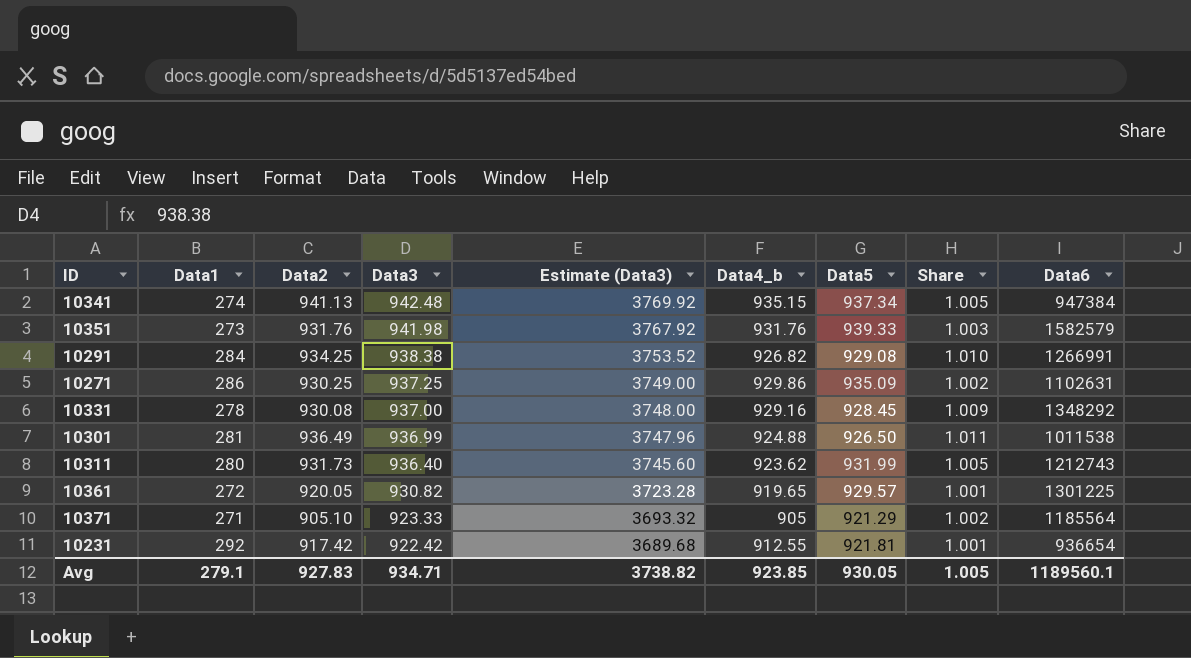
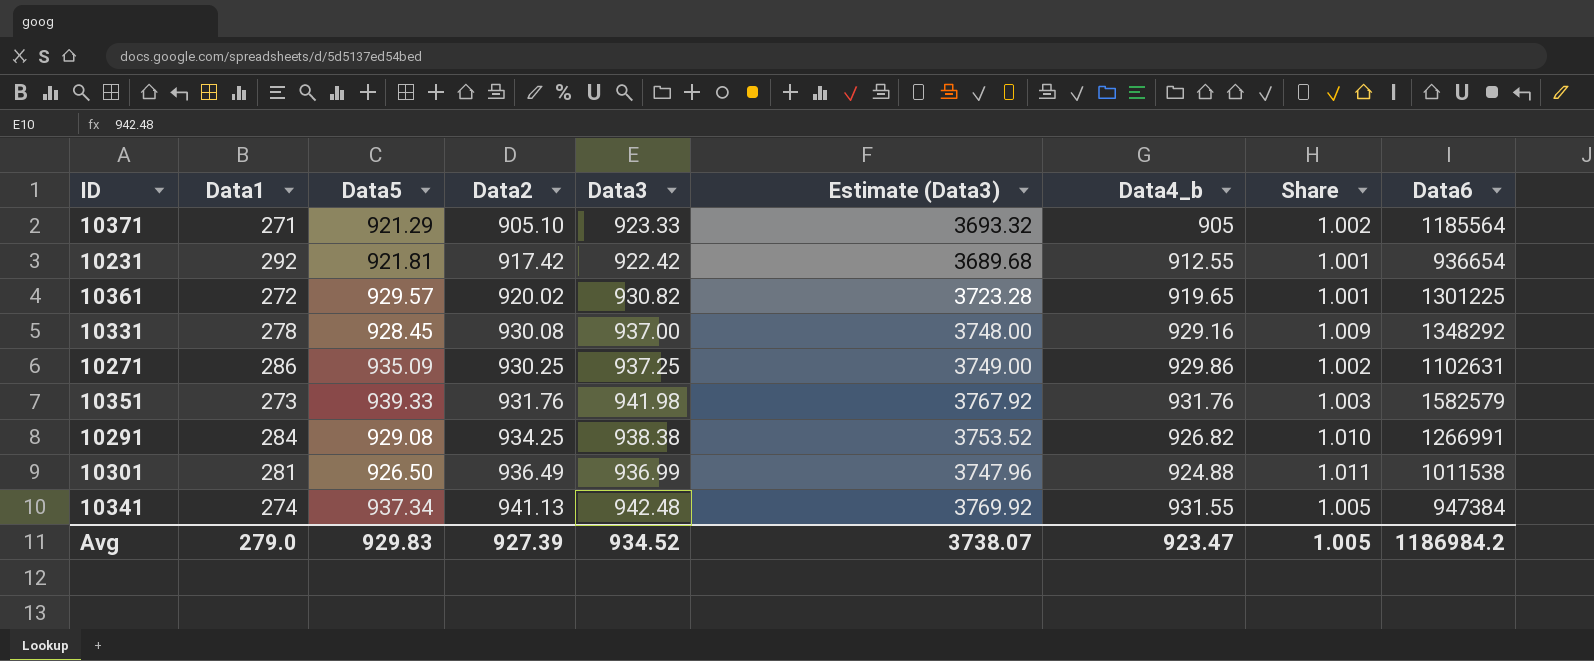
row order: Data3 descending -> Data2 ascending
column Data5 | position: 7 -> 3
row 10311: 280 | 931.73 | 936.40 | 3745.60 | 923.62 | 931.99 | 1.005 | 1212743 -> none
10361 | Data2: 920.05 -> 920.02
10341 | Data4_b: 935.15 -> 931.55
Avg | Data1: 279.1 -> 279.0
Avg | Data5: 930.05 -> 929.83
Avg | Data2: 927.83 -> 927.39
Avg | Data3: 934.71 -> 934.52
Avg | Estimate (Data3): 3738.82 -> 3738.07
Avg | Data4_b: 923.85 -> 923.47
Avg | Data6: 1189560.1 -> 1186984.2

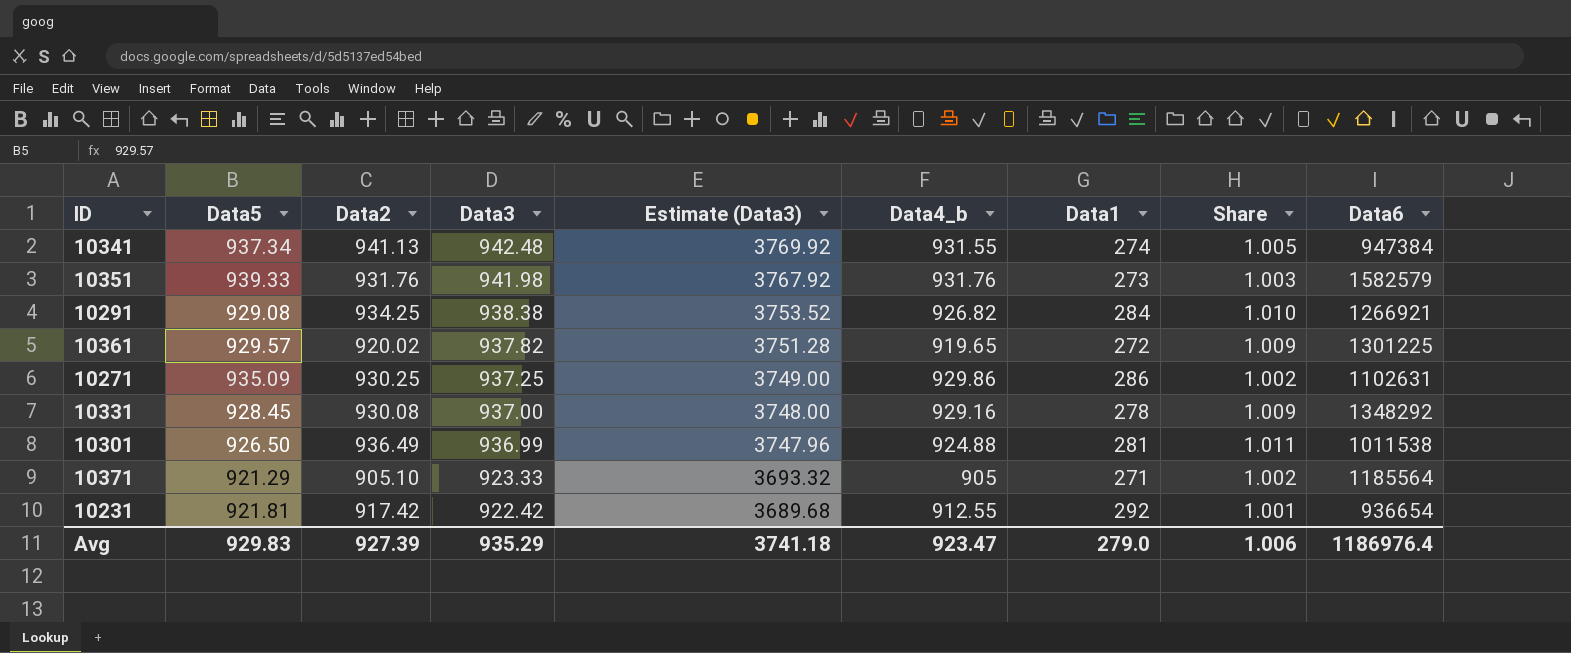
row order: Data2 ascending -> Data3 descending
column Data1 | position: 2 -> 7
10291 | Data6: 1266991 -> 1266921
10361 | Data3: 930.82 -> 937.82
10361 | Estimate (Data3): 3723.28 -> 3751.28
10361 | Share: 1.001 -> 1.009
Avg | Data3: 934.52 -> 935.29
Avg | Estimate (Data3): 3738.07 -> 3741.18
Avg | Share: 1.005 -> 1.006
Avg | Data6: 1186984.2 -> 1186976.4

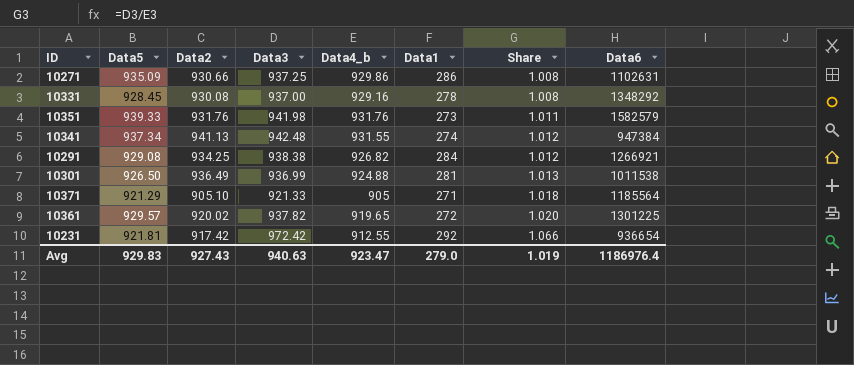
row order: Data3 descending -> Share ascending
column Estimate (Data3) | formula: [Data3] * 4 -> none
column Share | formula: [Data3] / [Data5] -> [Data3] / [Data4_b]
10271 | Data2: 930.25 -> 930.66
10371 | Data3: 923.33 -> 921.33
10231 | Data3: 922.42 -> 972.42
Avg | Data2: 927.39 -> 927.43
Avg | Data3: 935.29 -> 940.63
Avg | Share: 1.006 -> 1.019

